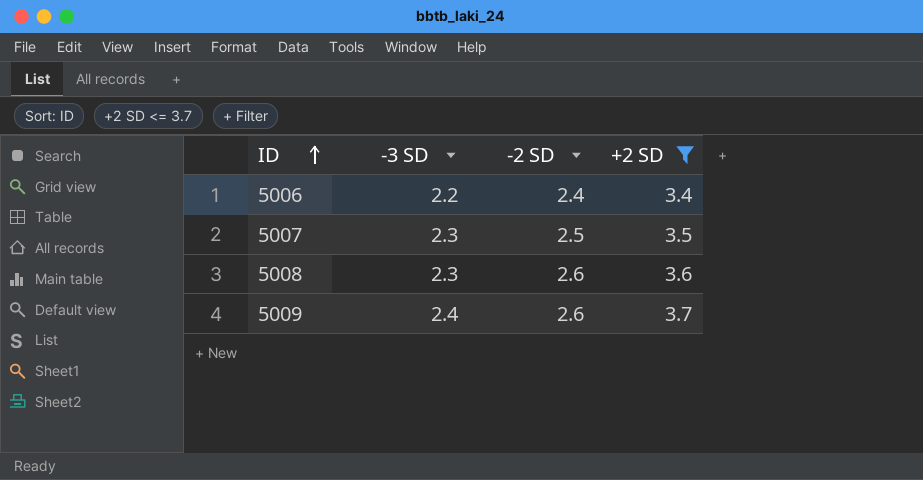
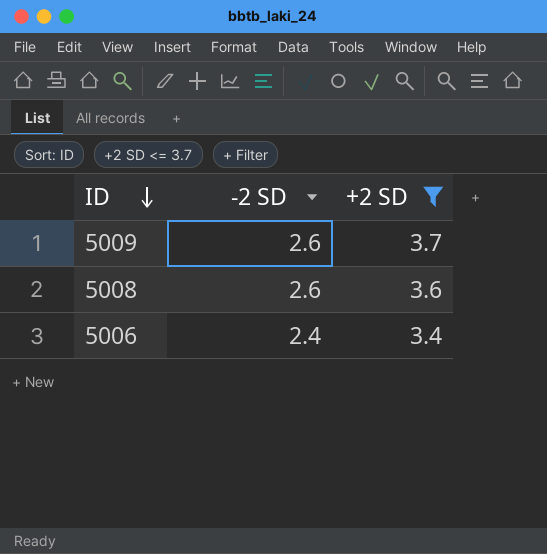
row order: ID ascending -> ID descending
column -3 SD | position: 2 -> none
row 5007: 2.3 | 2.5 | 3.5 -> none

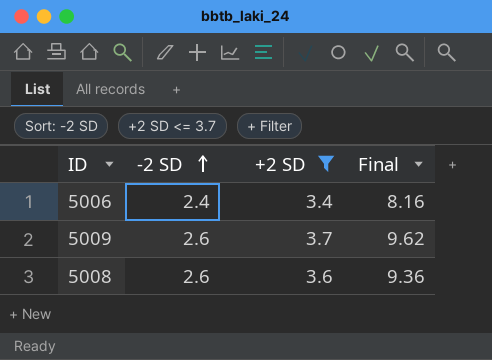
row order: ID descending -> -2 SD ascending
column Final | formula: none -> [-2 SD] * [+2 SD]

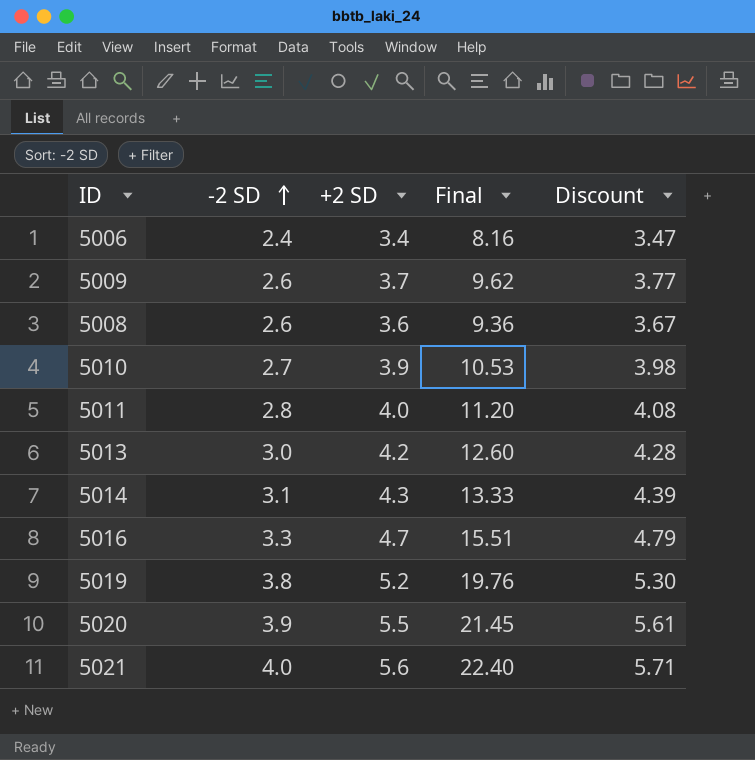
filter: +2 SD <= 3.7 -> none
column Discount | formula: none -> [+2 SD] * 1.02

